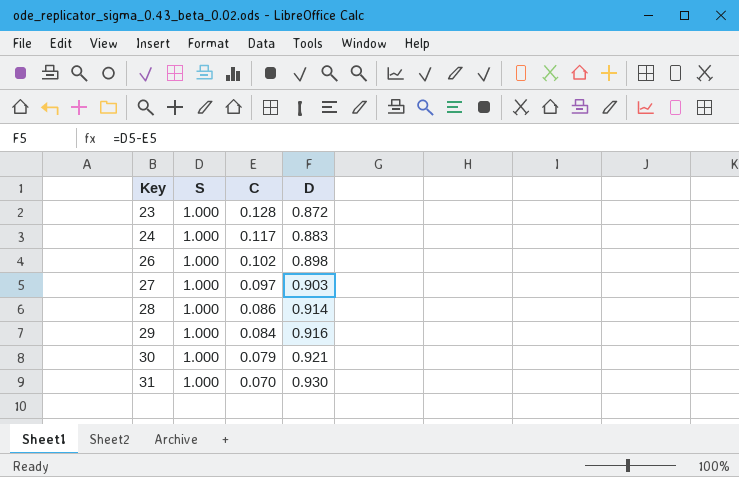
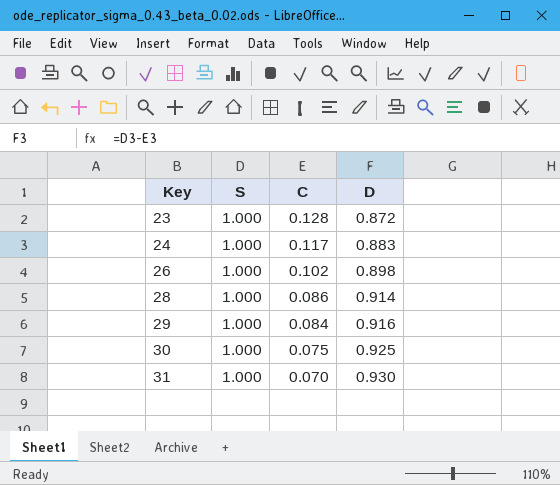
row 27: 1.000 | 0.097 | 0.903 -> none
30 | C: 0.079 -> 0.075
30 | D: 0.921 -> 0.925

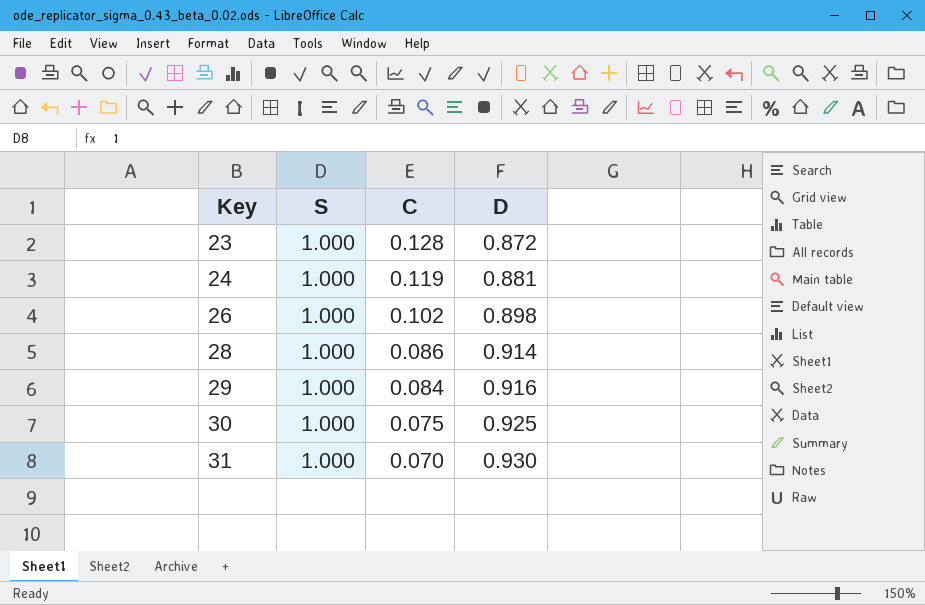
24 | C: 0.117 -> 0.119
24 | D: 0.883 -> 0.881

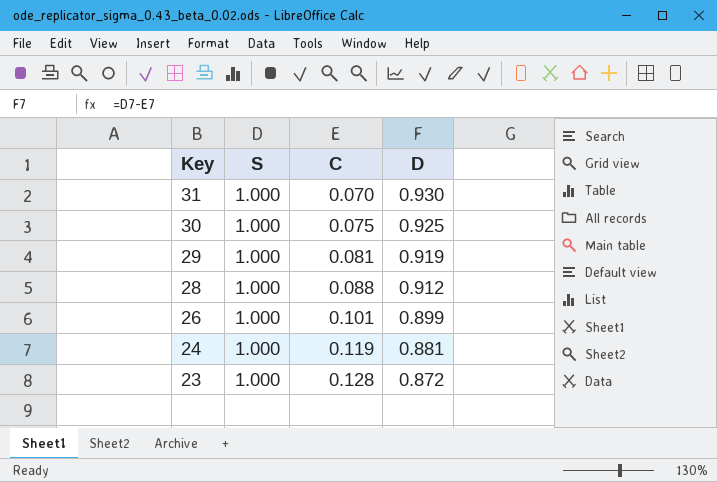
row order: Key ascending -> Key descending
29 | C: 0.084 -> 0.081
29 | D: 0.916 -> 0.919
28 | C: 0.086 -> 0.088
28 | D: 0.914 -> 0.912
26 | C: 0.102 -> 0.101
26 | D: 0.898 -> 0.899

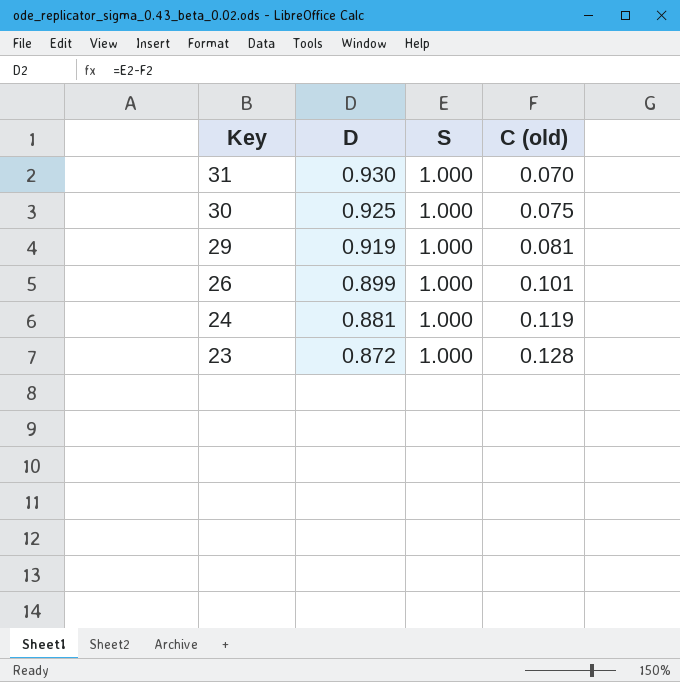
column D | position: 4 -> 2
column name: C -> C (old)
row 28: 1.000 | 0.088 | 0.912 -> none

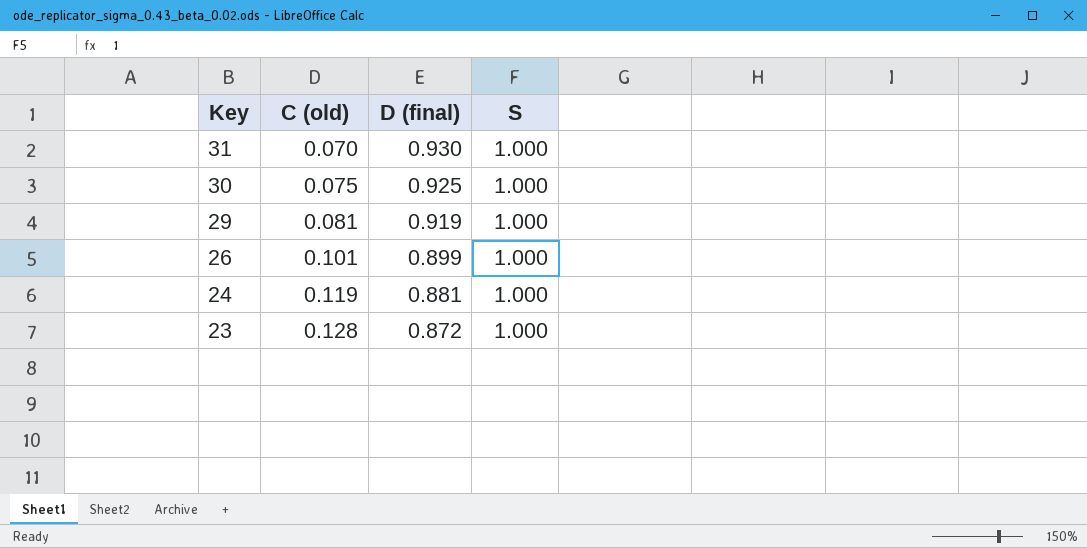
column C (old) | position: 4 -> 2
column name: D -> D (final)

